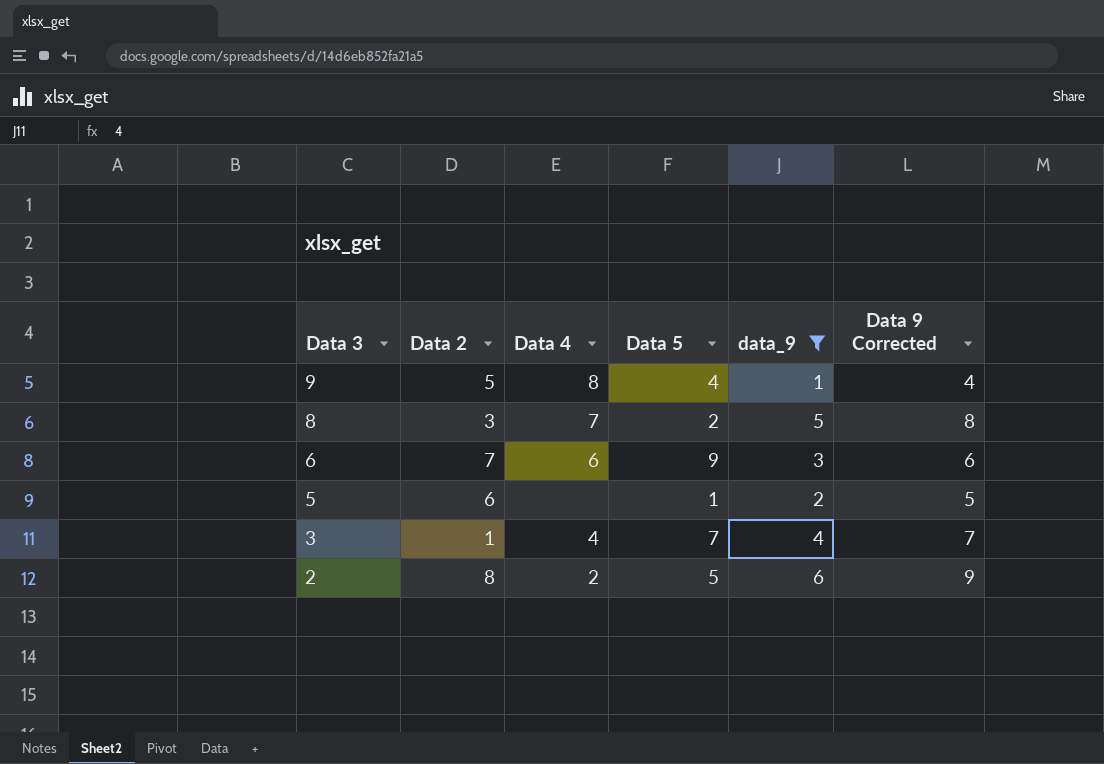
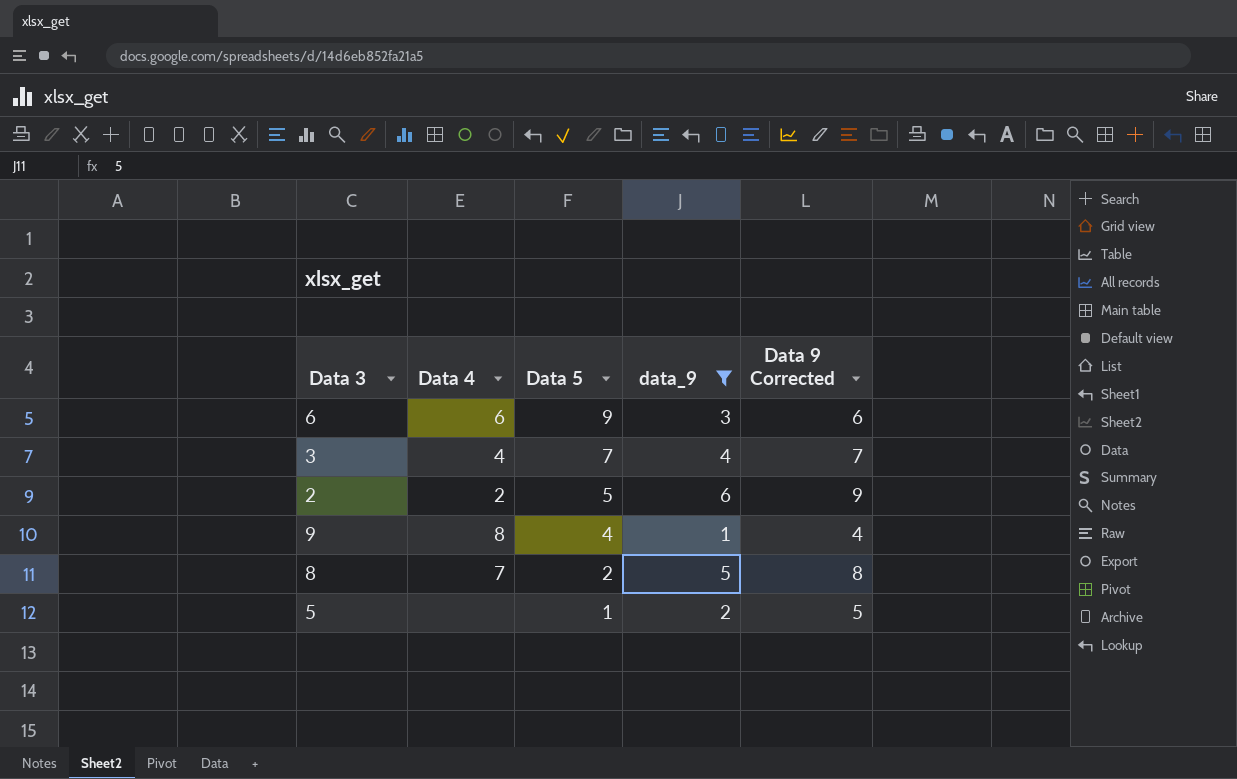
row order: Data 3 descending -> Data 5 descending
column Data 2 | position: 2 -> none

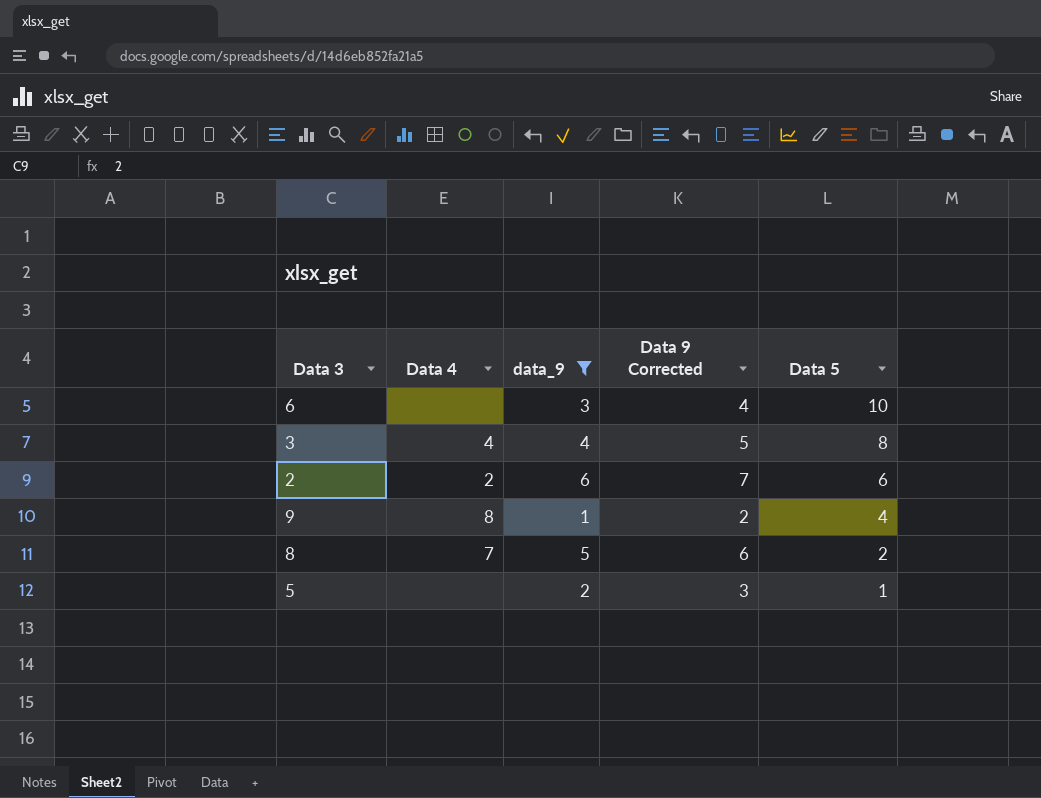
column Data 9 Corrected | formula: [data_9] + 3 -> [data_9] + 1
column Data 5 | position: 3 -> 5
6 | Data 4: 6 -> none
6 | Data 5: 9 -> 10
3 | Data 5: 7 -> 8
2 | Data 5: 5 -> 6

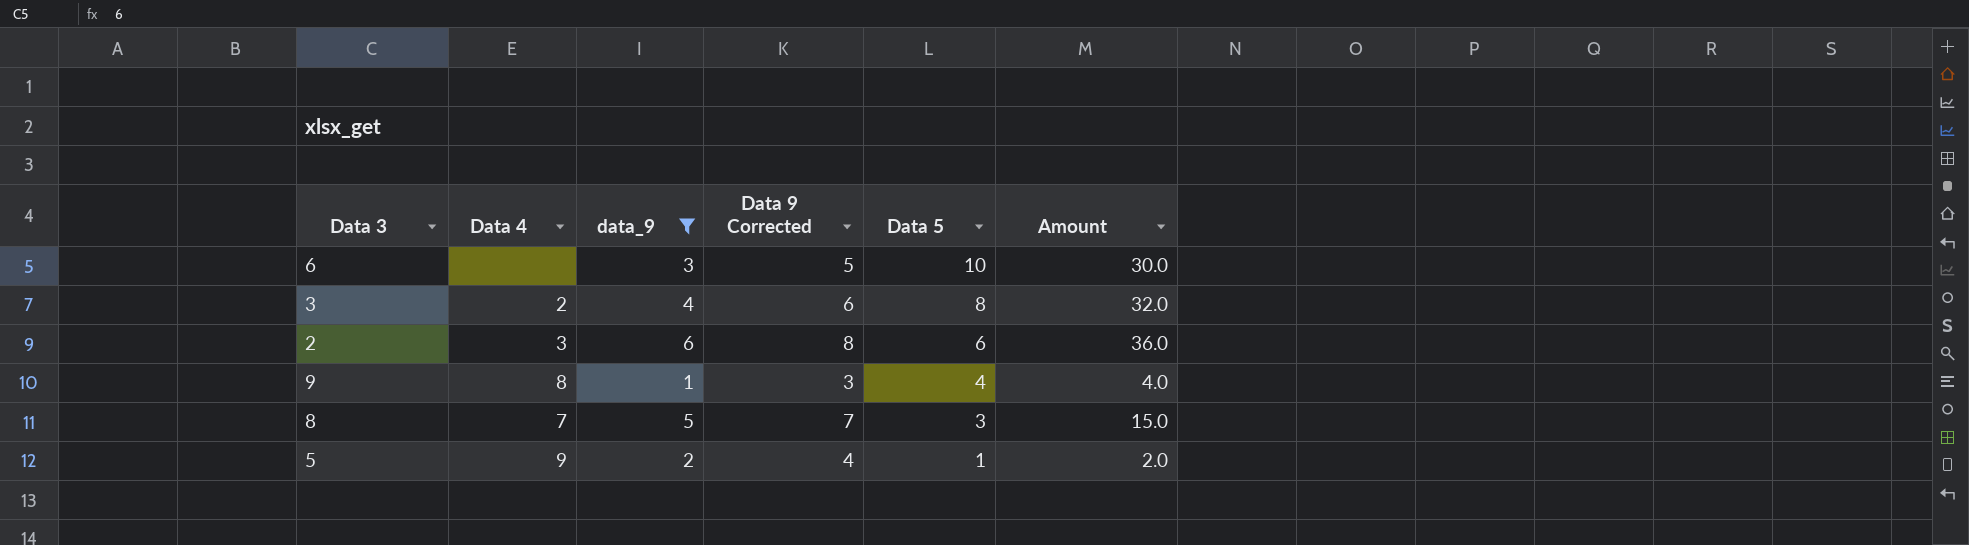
column Data 9 Corrected | formula: [data_9] + 1 -> [data_9] + 2
column Amount | formula: none -> [data_9] * [Data 5]
3 | Data 4: 4 -> 2
2 | Data 4: 2 -> 3
8 | Data 5: 2 -> 3
5 | Data 4: none -> 9

